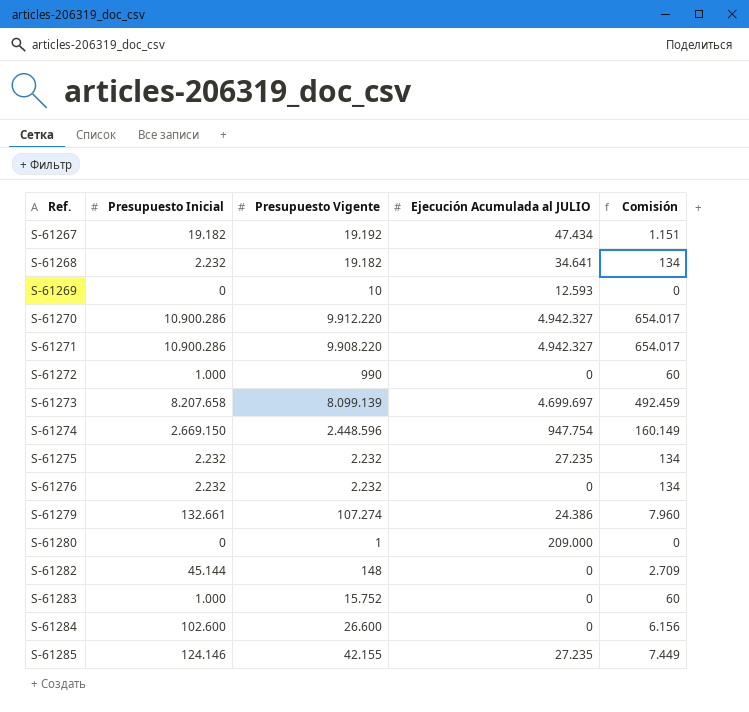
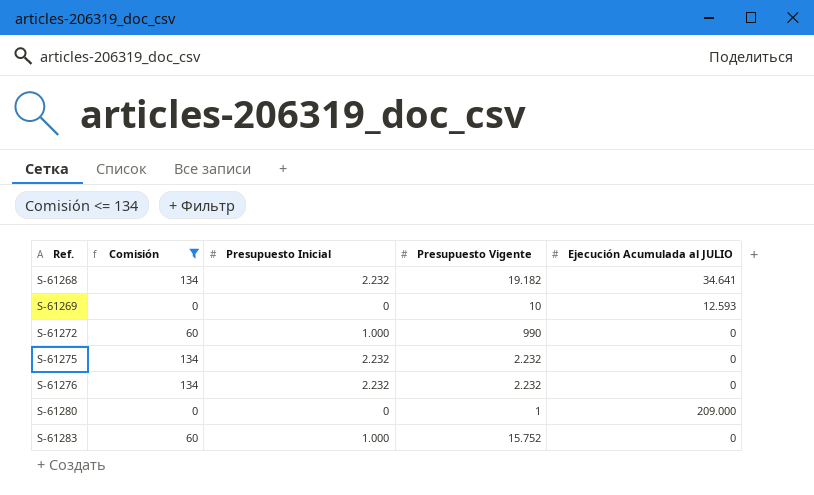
filter: none -> Comisión <= 134
column Comisión | position: 5 -> 2
S-61275 | Ejecución Acumulada al JULIO: 27.235 -> 0

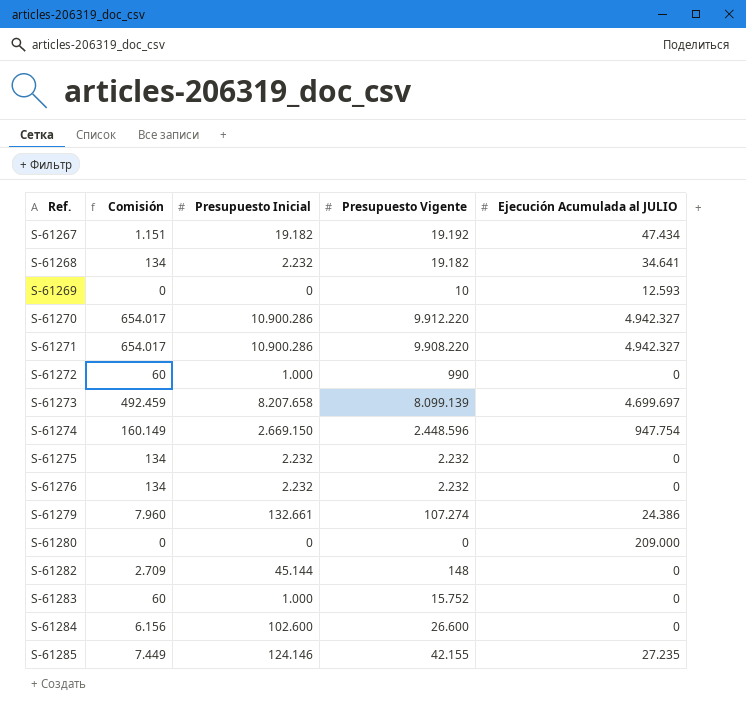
filter: Comisión <= 134 -> none
S-61280 | Presupuesto Vigente: 1 -> 0

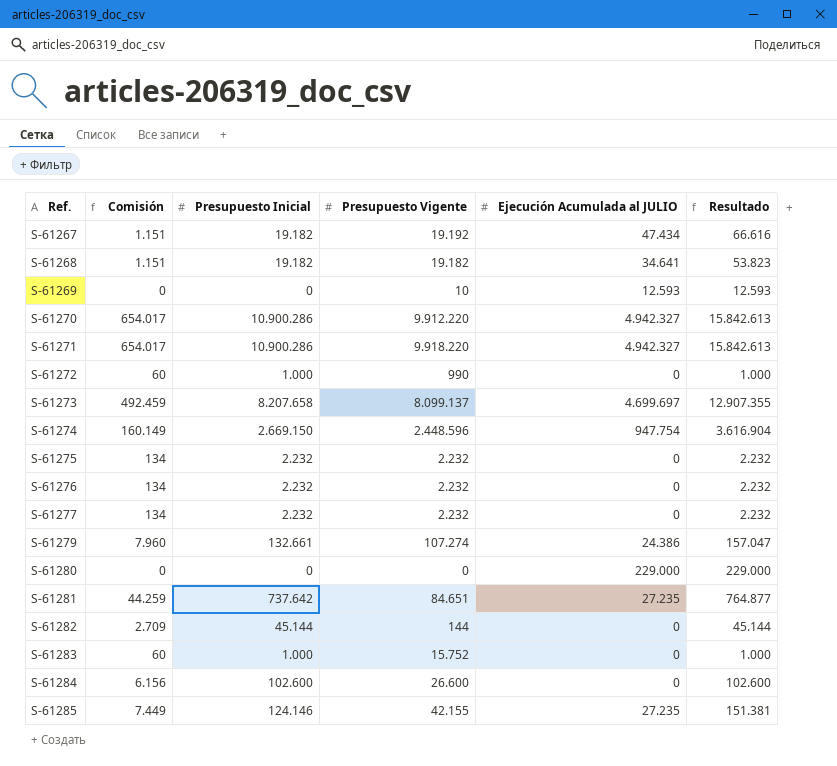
column Resultado | formula: none -> [Presupuesto Inicial] + [Ejecución Acumulada al JULIO]
S-61268 | Comisión: 134 -> 1.151
S-61268 | Presupuesto Inicial: 2.232 -> 19.182
S-61271 | Presupuesto Vigente: 9.908.220 -> 9.918.220
S-61273 | Presupuesto Vigente: 8.099.139 -> 8.099.137
row S-61277: none -> 134 | 2.232 | 2.232 | 0 | 2.232
S-61280 | Ejecución Acumulada al JULIO: 209.000 -> 229.000
row S-61281: none -> 44.259 | 737.642 | 84.651 | 27.235 | 764.877
S-61282 | Presupuesto Vigente: 148 -> 144

